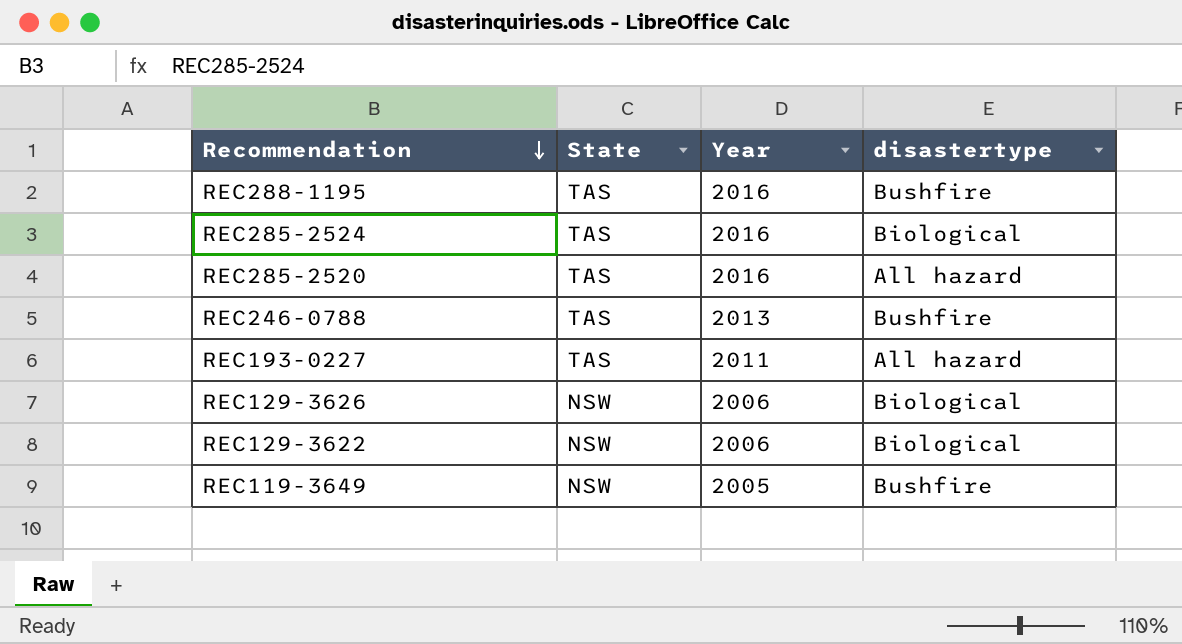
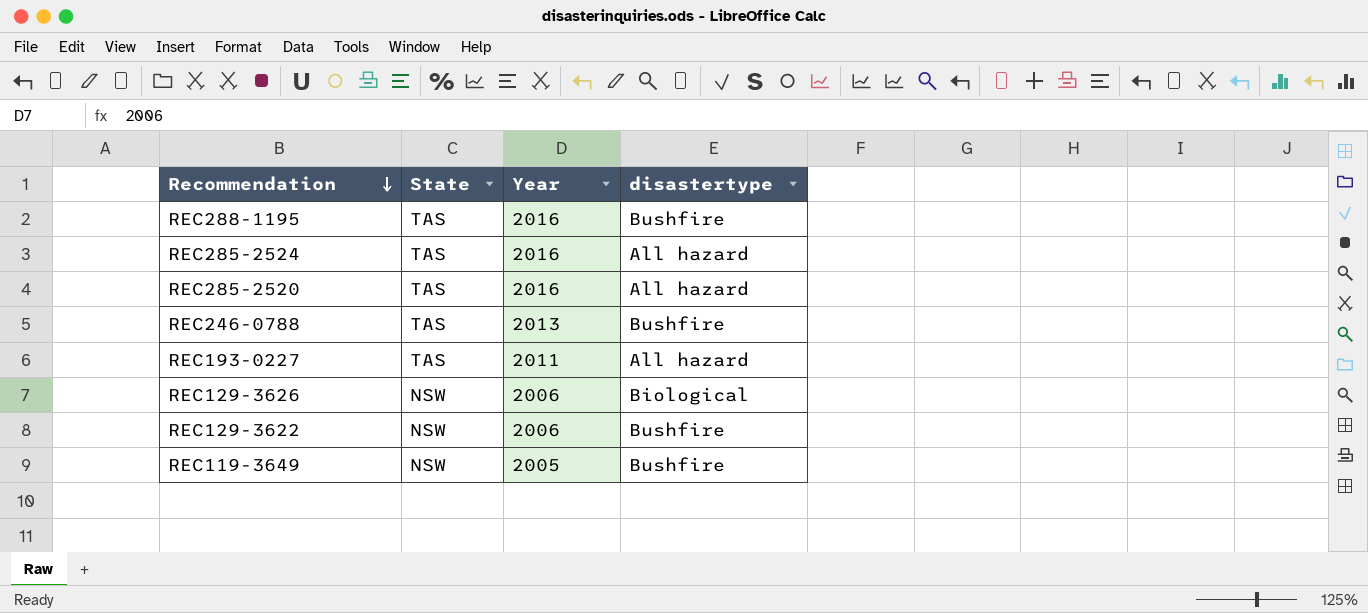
REC285-2524 | disastertype: Biological -> All hazard
REC129-3622 | disastertype: Biological -> Bushfire

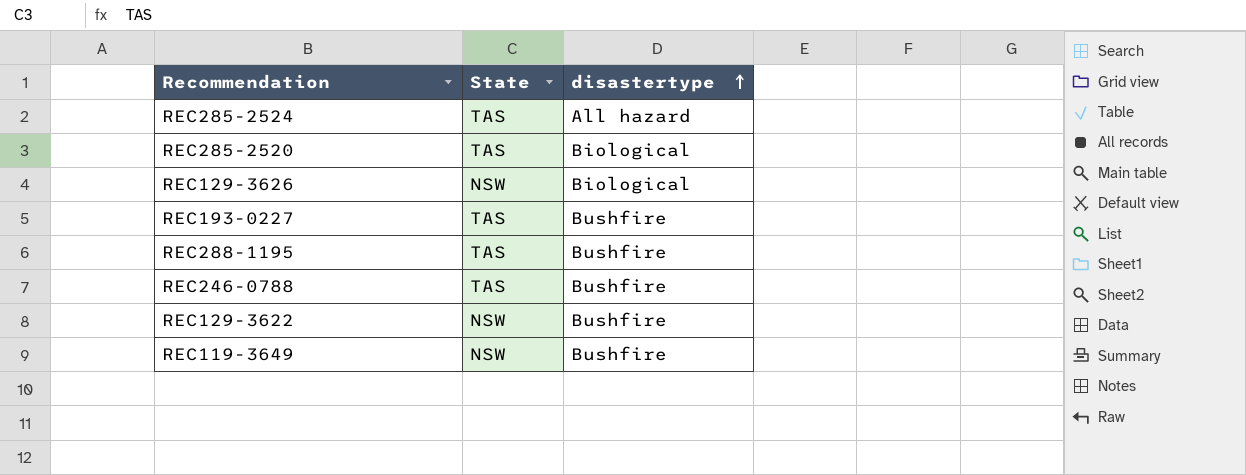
row order: Recommendation descending -> disastertype ascending
column Year | position: 3 -> none
REC285-2520 | disastertype: All hazard -> Biological
REC193-0227 | disastertype: All hazard -> Bushfire

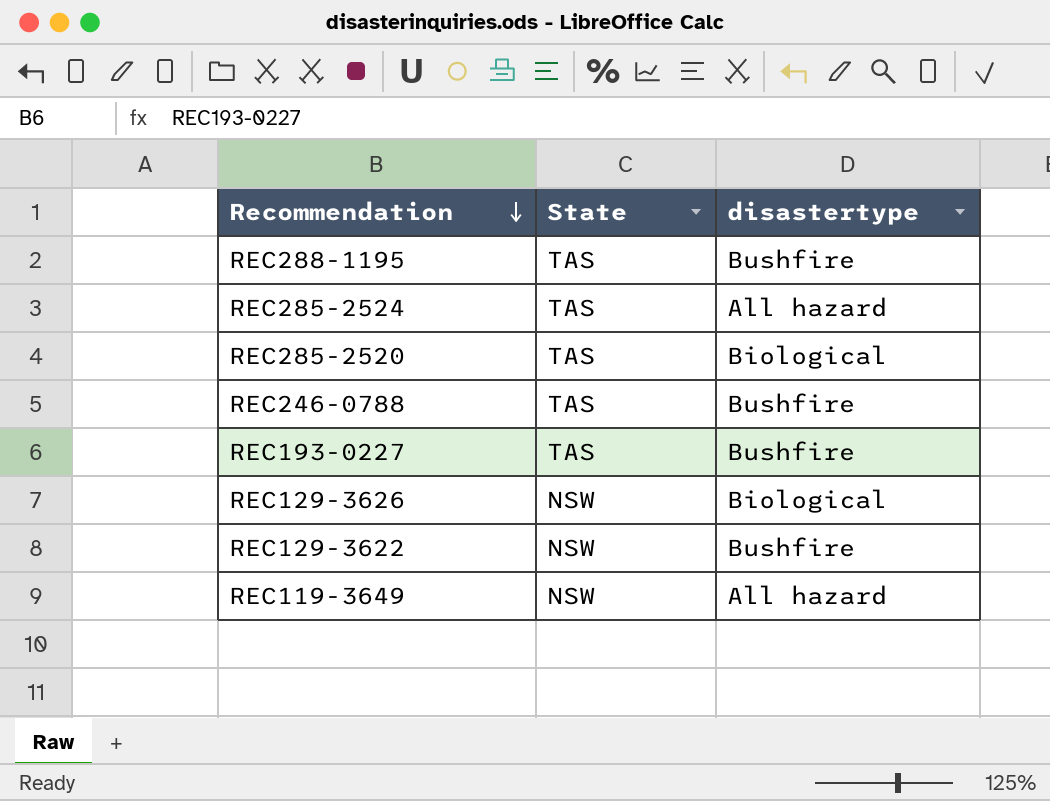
row order: disastertype ascending -> Recommendation descending
REC119-3649 | disastertype: Bushfire -> All hazard

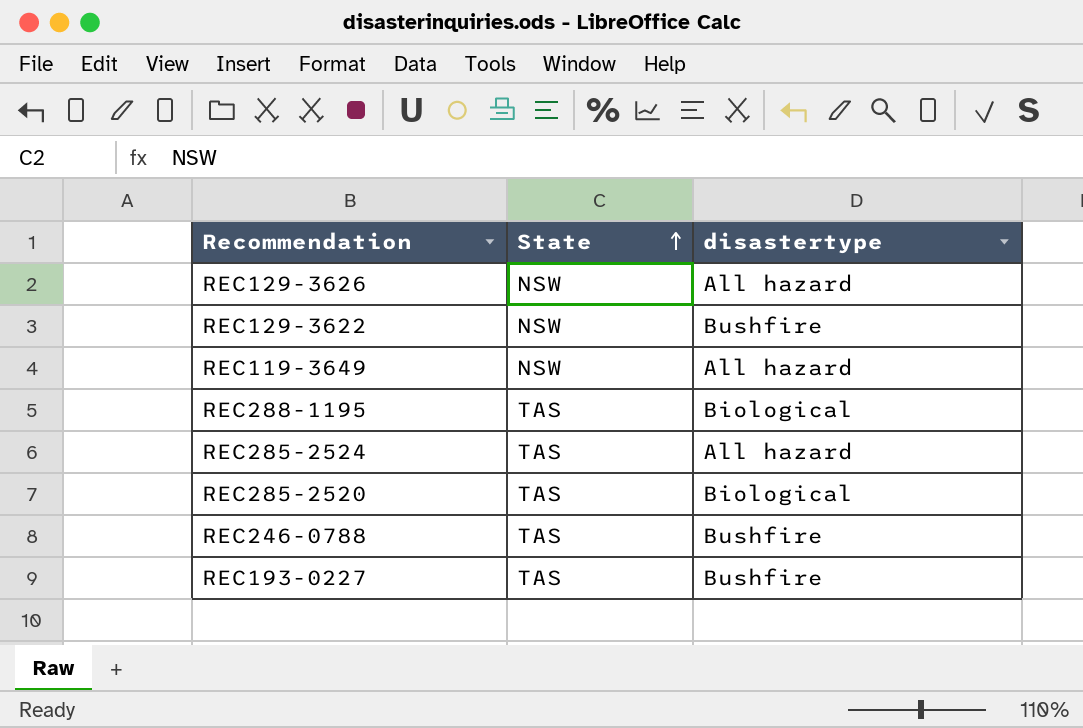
row order: Recommendation descending -> State ascending
REC129-3626 | disastertype: Biological -> All hazard
REC288-1195 | disastertype: Bushfire -> Biological

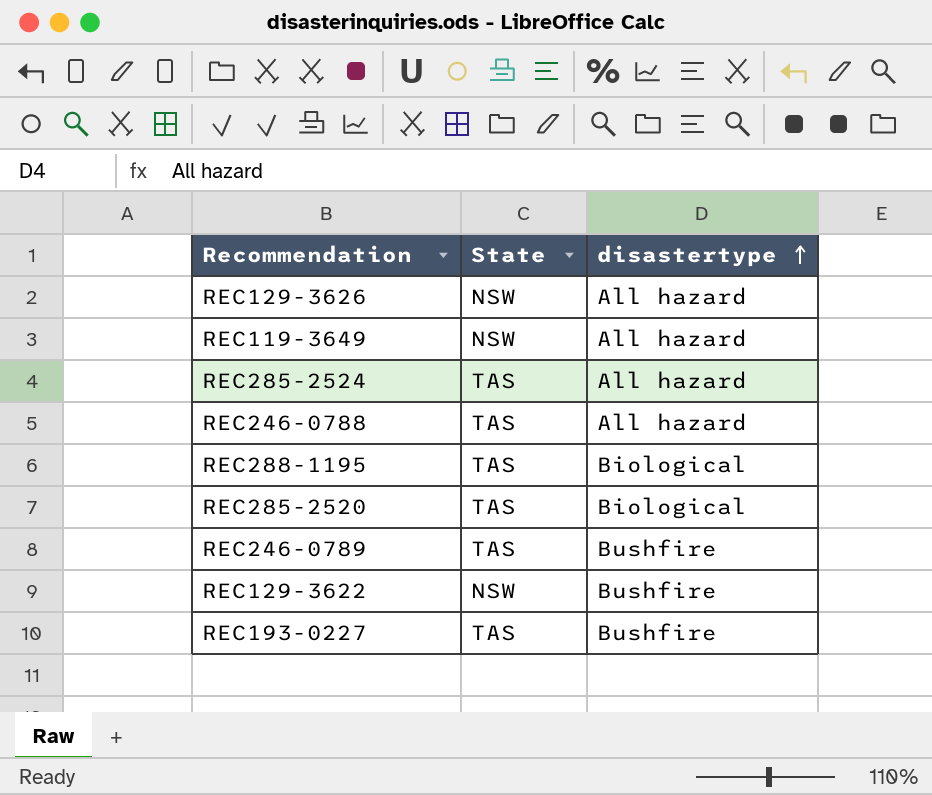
row order: State ascending -> disastertype ascending
REC246-0788 | disastertype: Bushfire -> All hazard
row REC246-0789: none -> TAS | Bushfire

